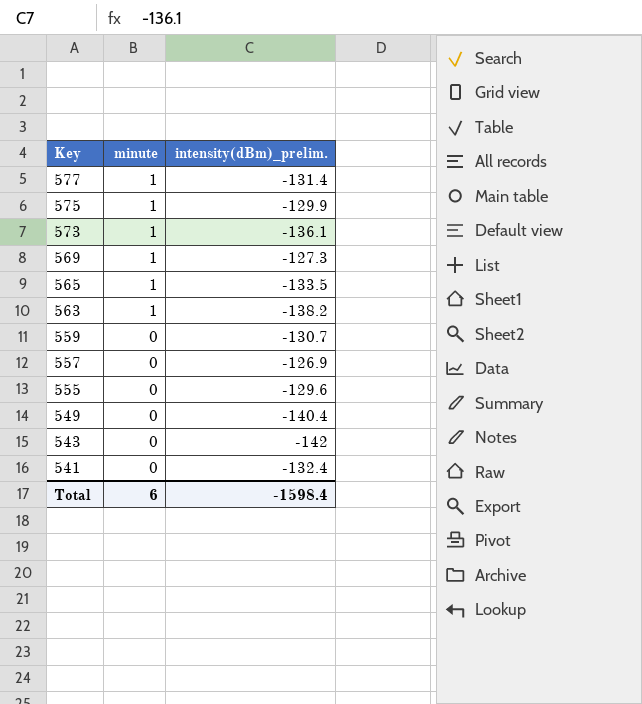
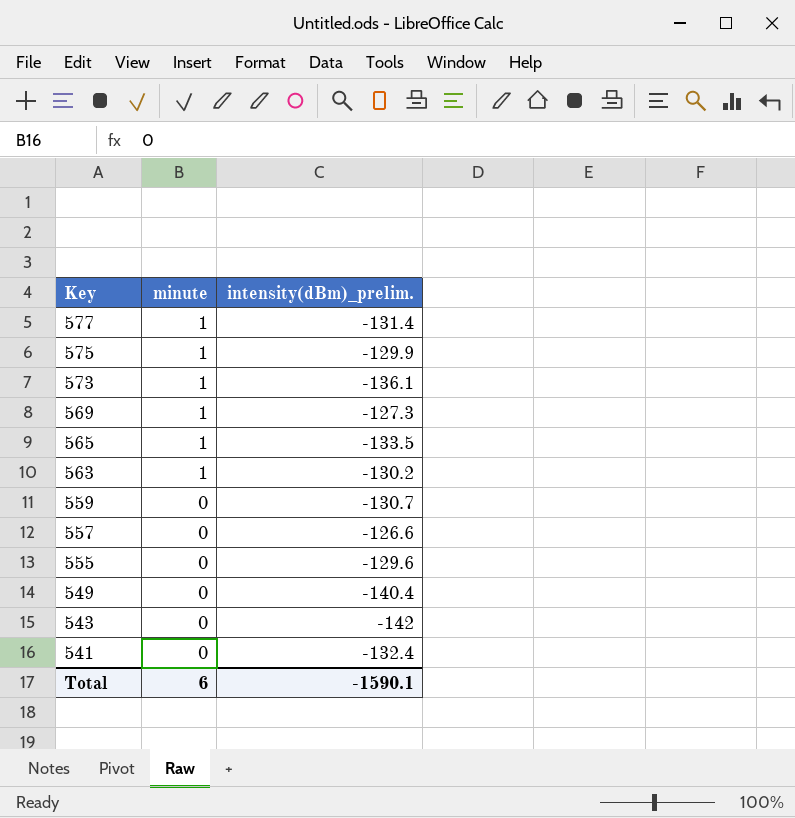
563 | intensity(dBm)_prelim.: -138.2 -> -130.2
557 | intensity(dBm)_prelim.: -126.9 -> -126.6
Total | intensity(dBm)_prelim.: -1598.4 -> -1590.1

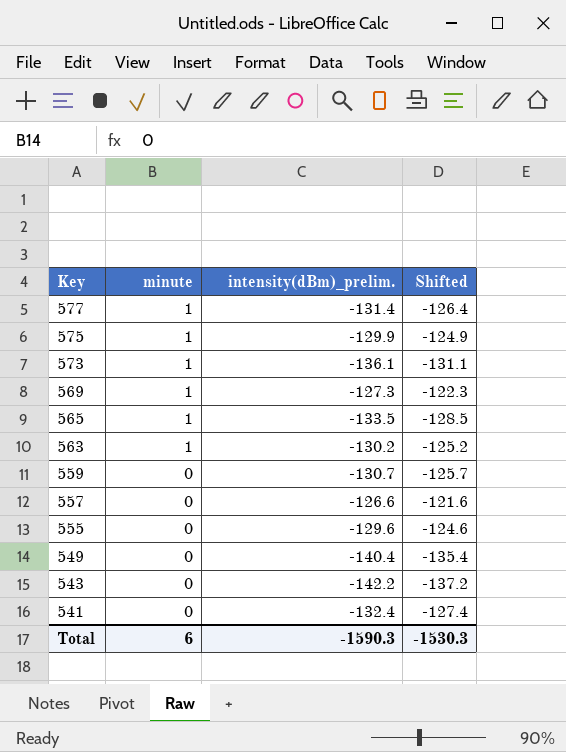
column Shifted | formula: none -> [intensity(dBm)_prelim.] + 5
543 | intensity(dBm)_prelim.: -142 -> -142.2
Total | intensity(dBm)_prelim.: -1590.1 -> -1590.3

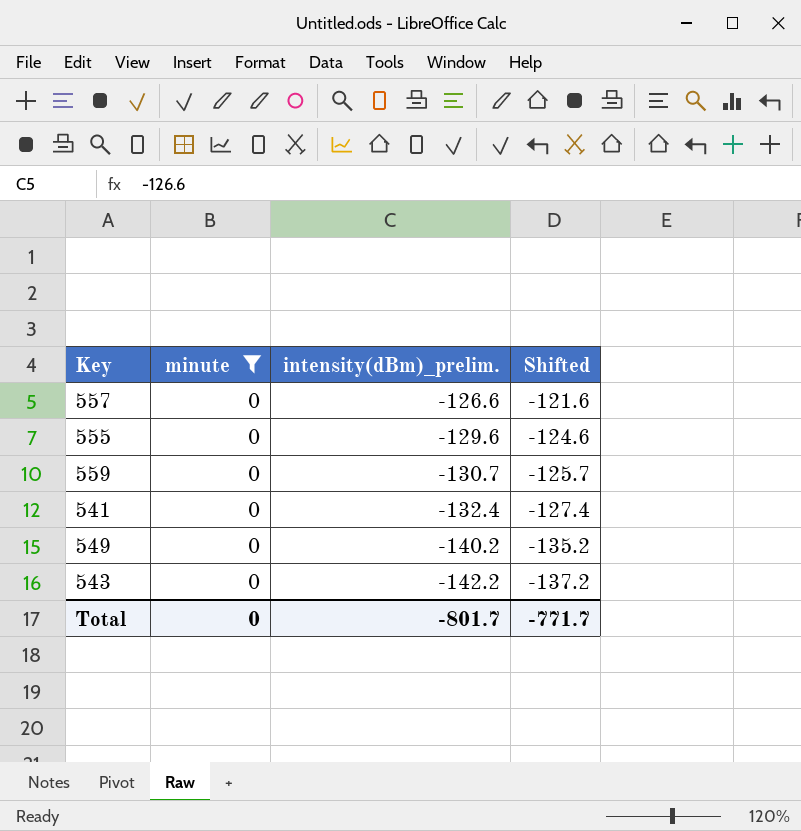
filter: none -> minute = 0
row order: Key descending -> intensity(dBm)_prelim. descending
549 | intensity(dBm)_prelim.: -140.4 -> -140.2
549 | Shifted: -135.4 -> -135.2
Total | minute: 6 -> 0
Total | intensity(dBm)_prelim.: -1590.3 -> -801.7
Total | Shifted: -1530.3 -> -771.7

